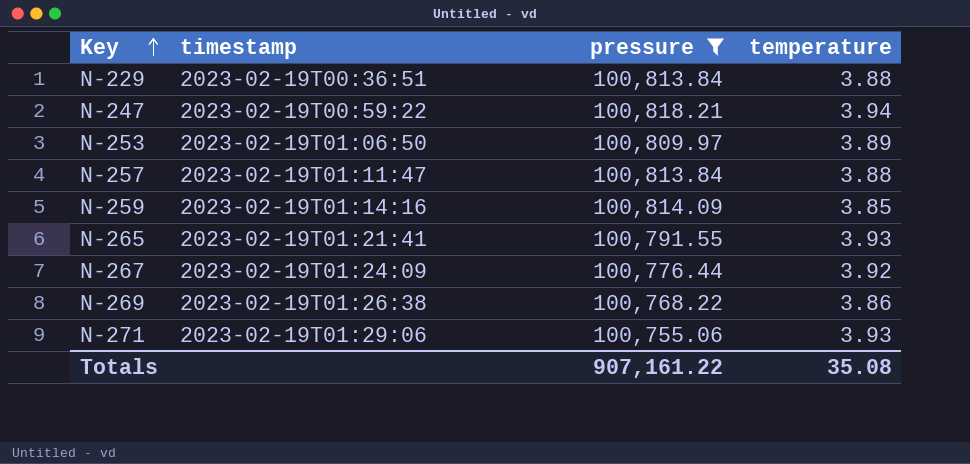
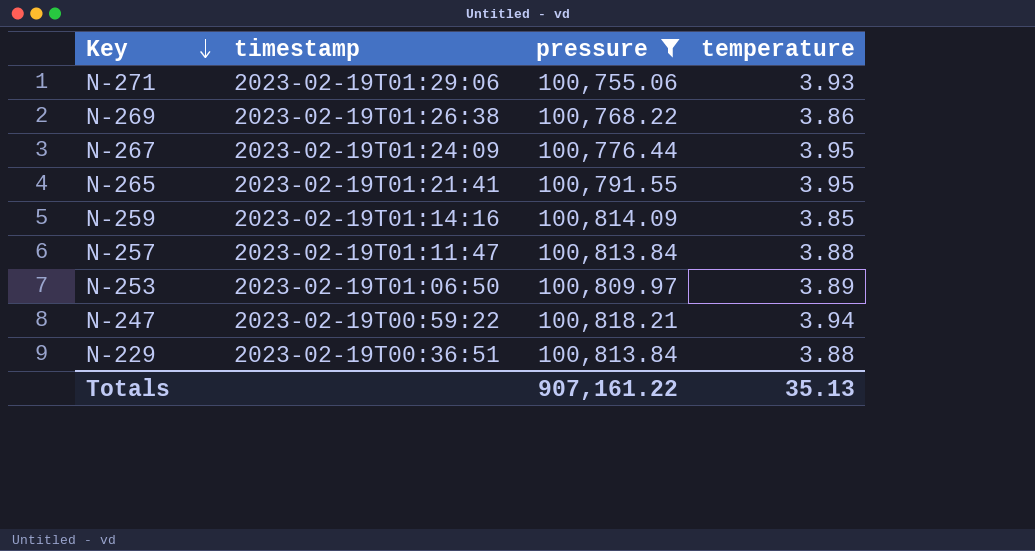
row order: Key ascending -> Key descending
N-267 | temperature: 3.92 -> 3.95
N-265 | temperature: 3.93 -> 3.95
Totals | temperature: 35.08 -> 35.13

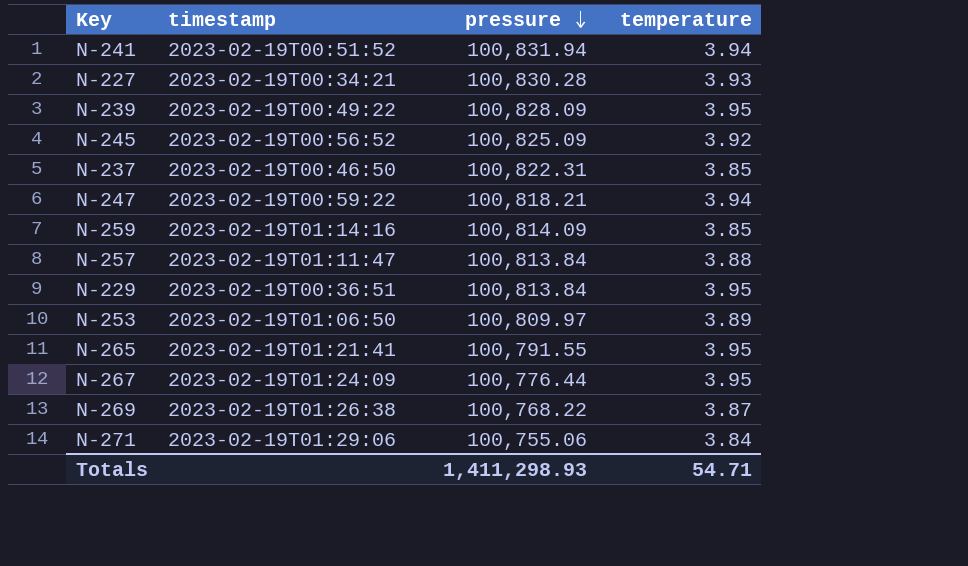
filter: pressure <= 100,818.21 -> none
row order: Key descending -> pressure descending
N-229 | temperature: 3.88 -> 3.95
N-269 | temperature: 3.86 -> 3.87
N-271 | temperature: 3.93 -> 3.84
Totals | pressure: 907,161.22 -> 1,411,298.93
Totals | temperature: 35.13 -> 54.71

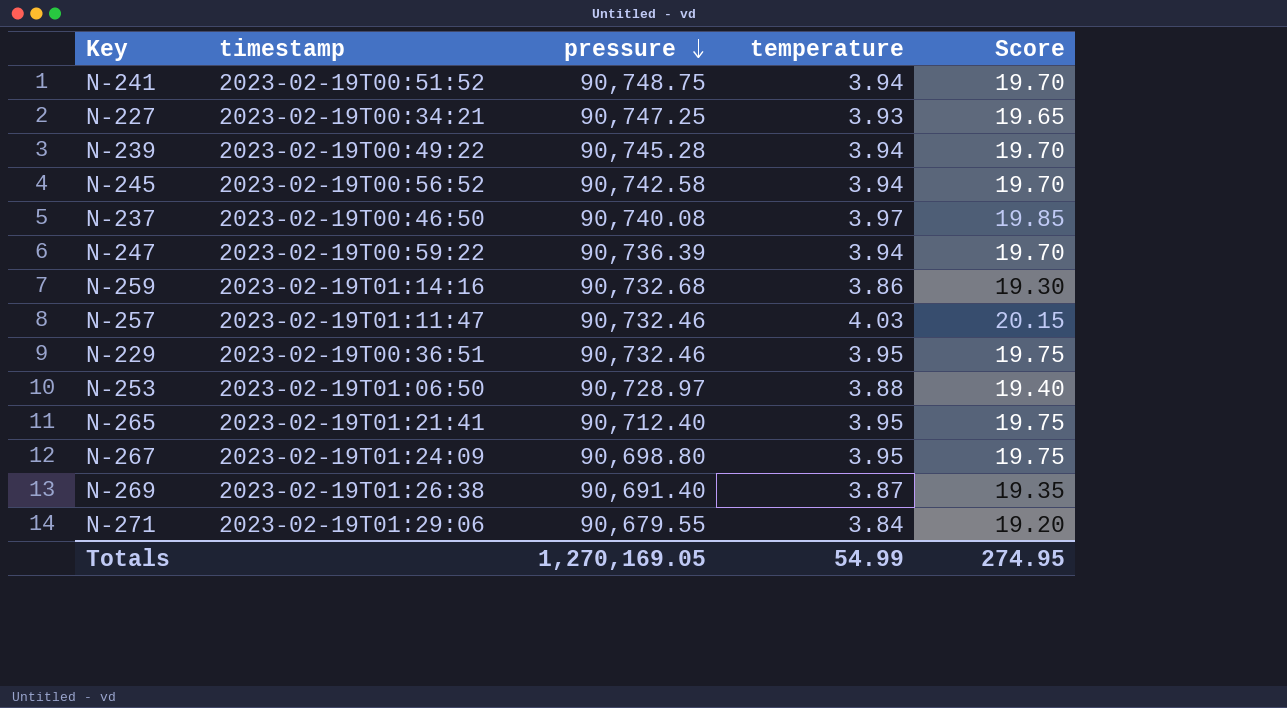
column Score | formula: none -> [temperature] * 5
N-241 | pressure: 100,831.94 -> 90,748.75
N-227 | pressure: 100,830.28 -> 90,747.25
N-239 | pressure: 100,828.09 -> 90,745.28
N-239 | temperature: 3.95 -> 3.94
N-245 | pressure: 100,825.09 -> 90,742.58
N-245 | temperature: 3.92 -> 3.94
N-237 | pressure: 100,822.31 -> 90,740.08
N-237 | temperature: 3.85 -> 3.97
N-247 | pressure: 100,818.21 -> 90,736.39
N-259 | pressure: 100,814.09 -> 90,732.68
N-259 | temperature: 3.85 -> 3.86
N-257 | pressure: 100,813.84 -> 90,732.46
N-257 | temperature: 3.88 -> 4.03
N-229 | pressure: 100,813.84 -> 90,732.46
N-253 | pressure: 100,809.97 -> 90,728.97
N-253 | temperature: 3.89 -> 3.88
N-265 | pressure: 100,791.55 -> 90,712.40
N-267 | pressure: 100,776.44 -> 90,698.80
N-269 | pressure: 100,768.22 -> 90,691.40
N-271 | pressure: 100,755.06 -> 90,679.55
Totals | pressure: 1,411,298.93 -> 1,270,169.05
Totals | temperature: 54.71 -> 54.99

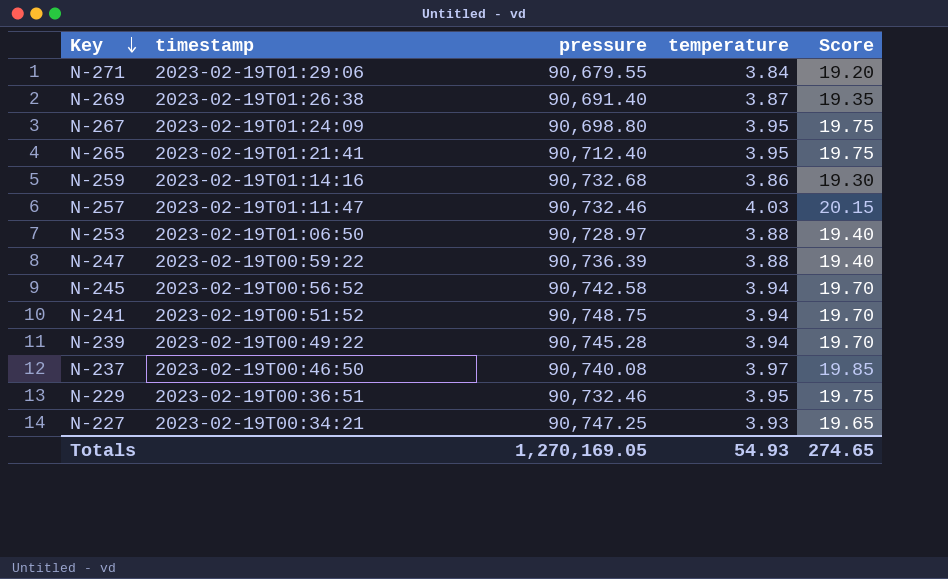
row order: pressure descending -> Key descending
N-247 | temperature: 3.94 -> 3.88
N-247 | Score: 19.70 -> 19.40
Totals | temperature: 54.99 -> 54.93
Totals | Score: 274.95 -> 274.65

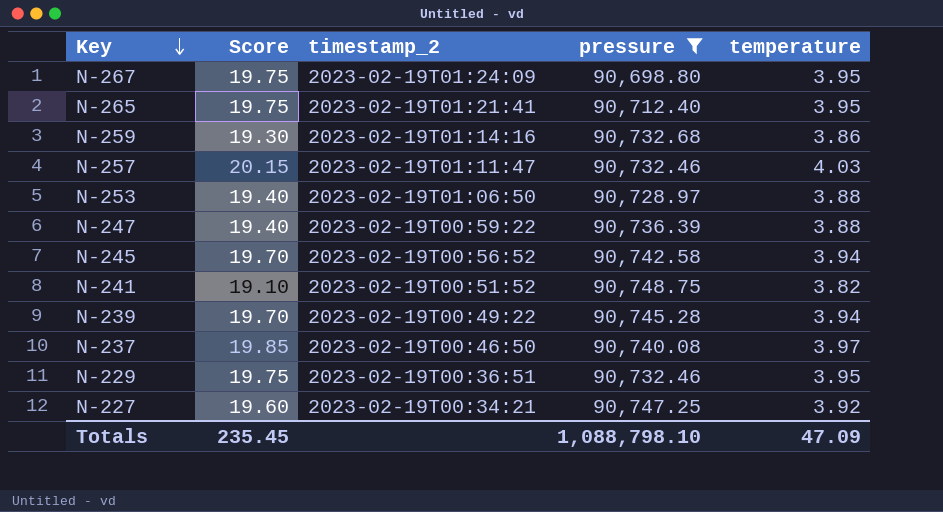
filter: none -> pressure >= 90,698.80
column Score | position: 5 -> 2
column name: timestamp -> timestamp_2
N-241 | Score: 19.70 -> 19.10
N-241 | temperature: 3.94 -> 3.82
N-227 | Score: 19.65 -> 19.60
N-227 | temperature: 3.93 -> 3.92
Totals | Score: 274.65 -> 235.45
Totals | pressure: 1,270,169.05 -> 1,088,798.10
Totals | temperature: 54.93 -> 47.09

